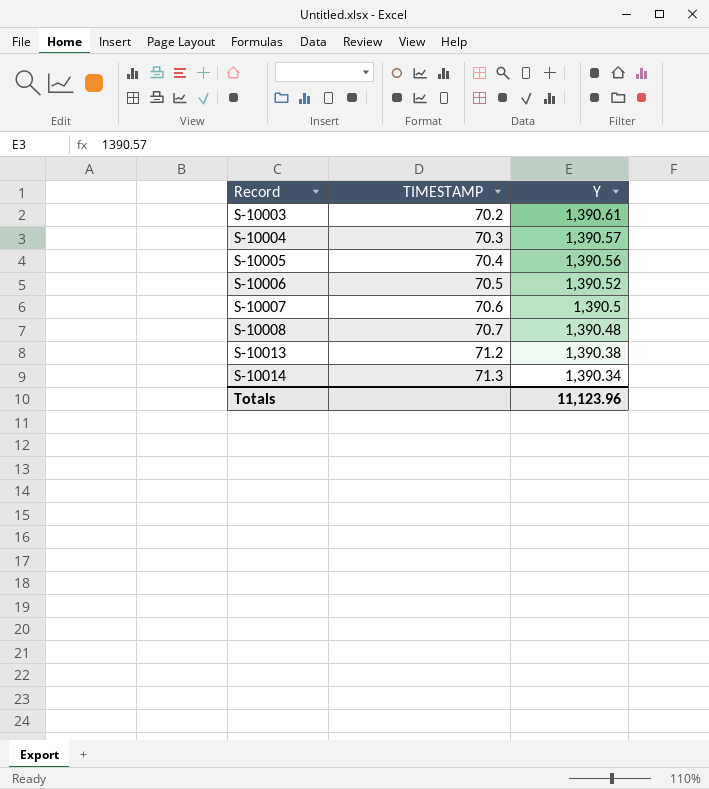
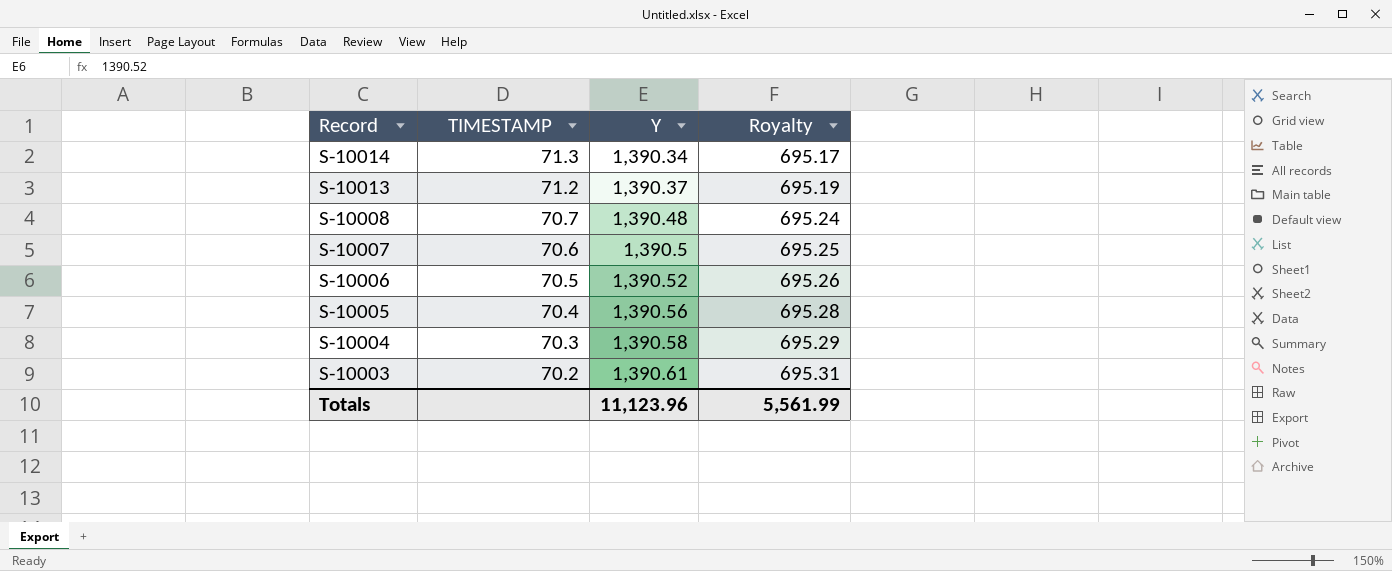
row order: Record ascending -> Record descending
column Royalty | formula: none -> [Y] * 0.5
S-10013 | Y: 1,390.38 -> 1,390.37
S-10004 | Y: 1,390.57 -> 1,390.58

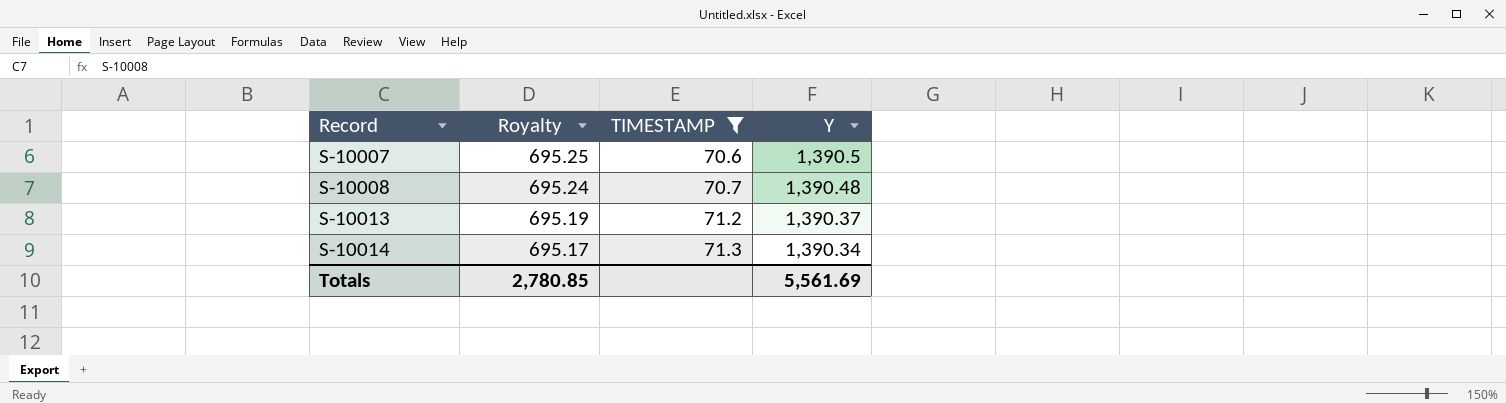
filter: none -> TIMESTAMP >= 70.6
row order: Record descending -> Record ascending
column Royalty | position: 4 -> 2
Totals | Royalty: 5,561.99 -> 2,780.85
Totals | Y: 11,123.96 -> 5,561.69

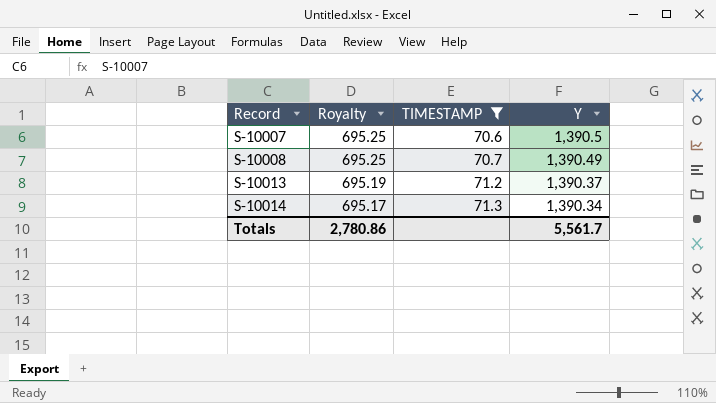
S-10008 | Royalty: 695.24 -> 695.25
S-10008 | Y: 1,390.48 -> 1,390.49
Totals | Royalty: 2,780.85 -> 2,780.86
Totals | Y: 5,561.69 -> 5,561.7

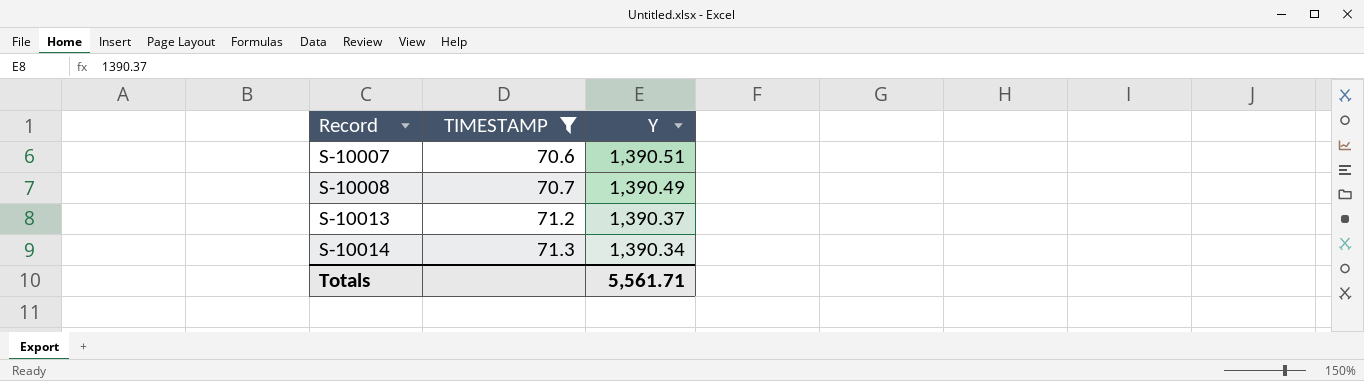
column Royalty | formula: [Y] * 0.5 -> none
S-10007 | Y: 1,390.5 -> 1,390.51
Totals | Y: 5,561.7 -> 5,561.71

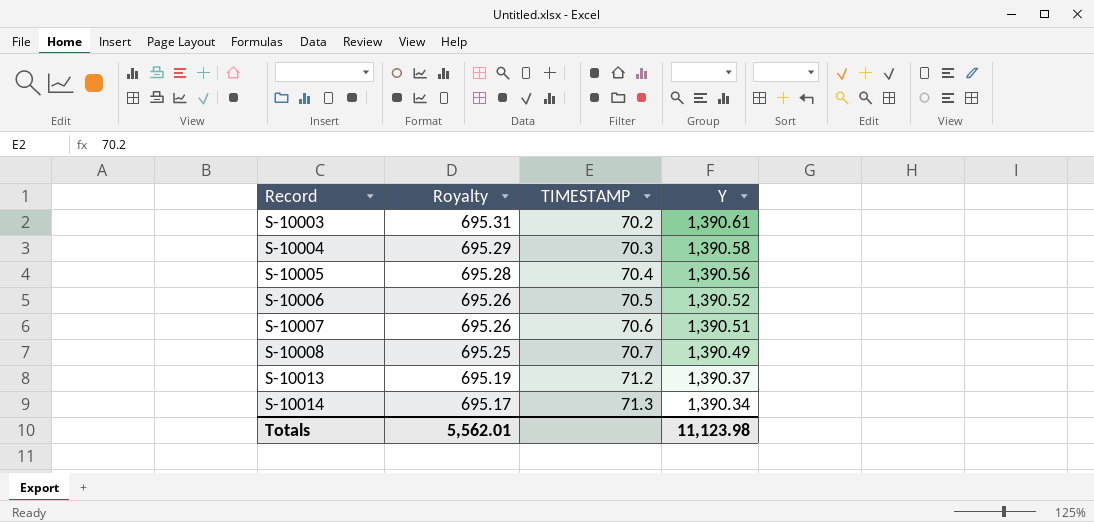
filter: TIMESTAMP >= 70.6 -> none
column Royalty | formula: none -> [Y] * 0.5
Totals | Y: 5,561.71 -> 11,123.98

